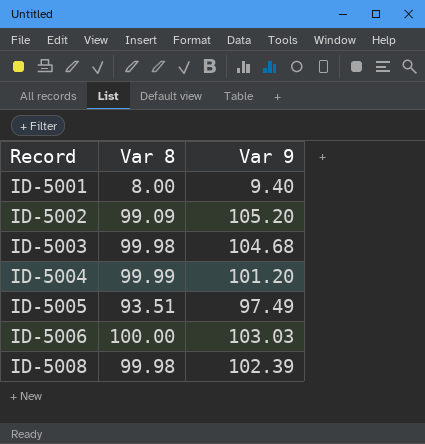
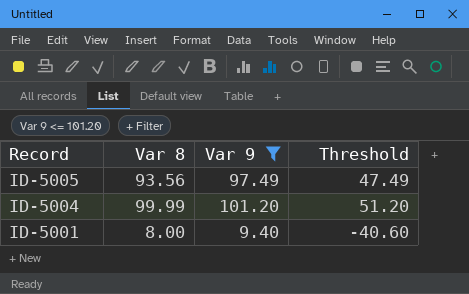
filter: none -> Var 9 <= 101.20
row order: Record ascending -> Record descending
column Threshold | formula: none -> [Var 9] - 50
ID-5005 | Var 8: 93.51 -> 93.56

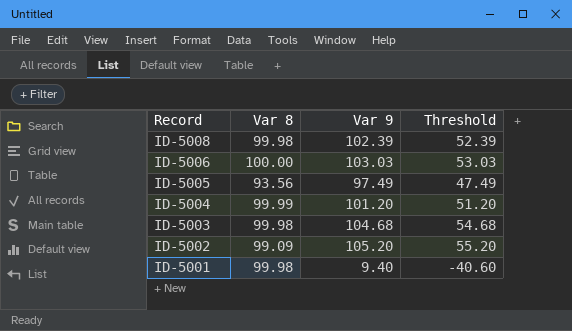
filter: Var 9 <= 101.20 -> none
ID-5001 | Var 8: 8.00 -> 99.98

